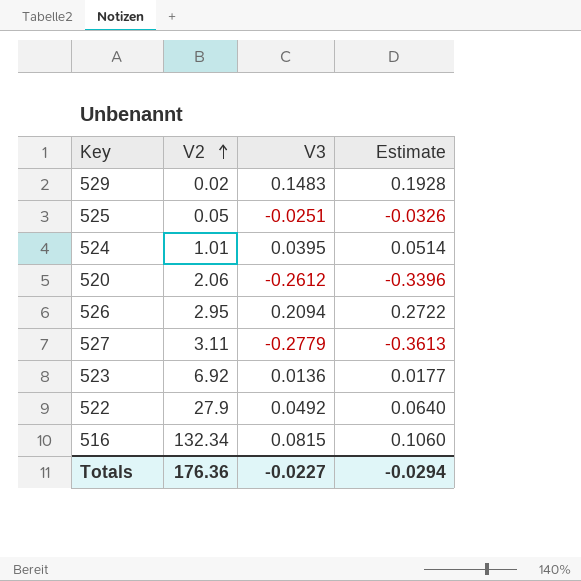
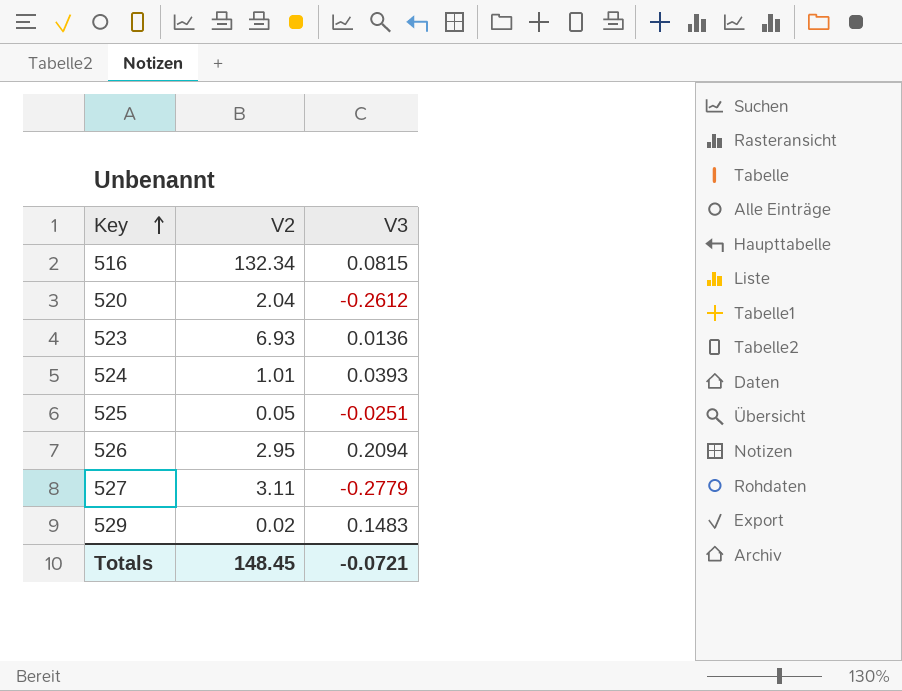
row order: V2 ascending -> Key ascending
column Estimate | formula: [V3] * 1.3 -> none
row 522: 27.9 | 0.0492 | 0.0640 -> none
520 | V2: 2.06 -> 2.04
523 | V2: 6.92 -> 6.93
524 | V3: 0.0395 -> 0.0393
Totals | V2: 176.36 -> 148.45
Totals | V3: -0.0227 -> -0.0721

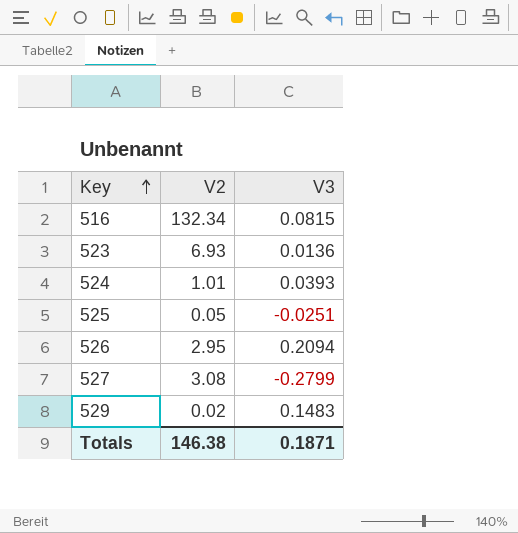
row 520: 2.04 | -0.2612 -> none
527 | V2: 3.11 -> 3.08
527 | V3: -0.2779 -> -0.2799
Totals | V2: 148.45 -> 146.38
Totals | V3: -0.0721 -> 0.1871

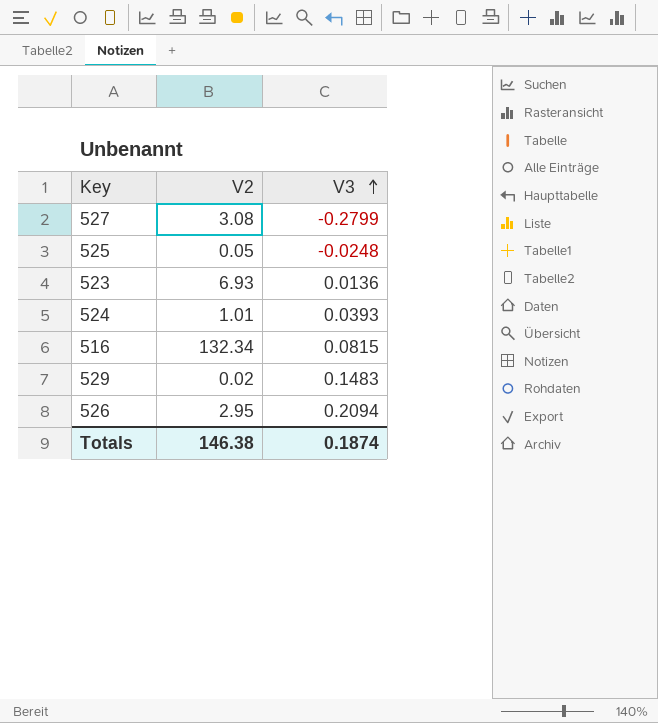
row order: Key ascending -> V3 ascending
525 | V3: -0.0251 -> -0.0248
Totals | V3: 0.1871 -> 0.1874

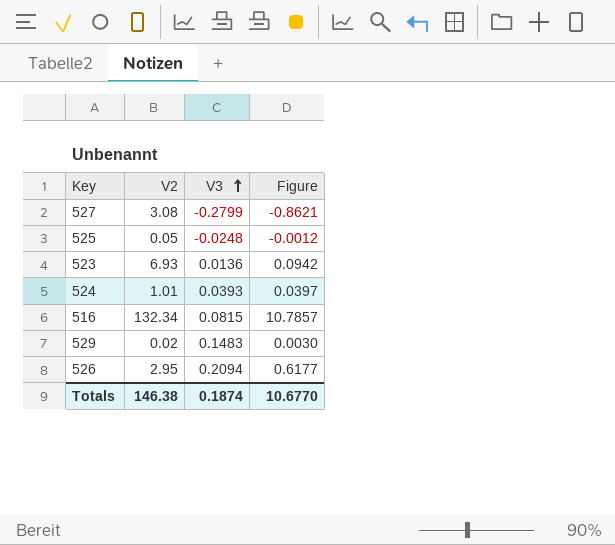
column Figure | formula: none -> [V2] * [V3]

